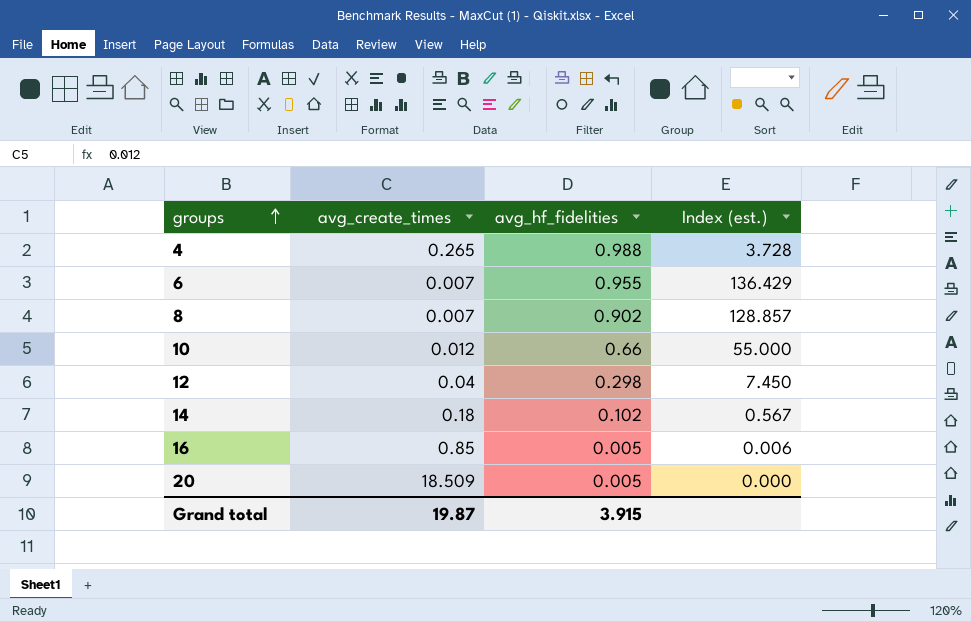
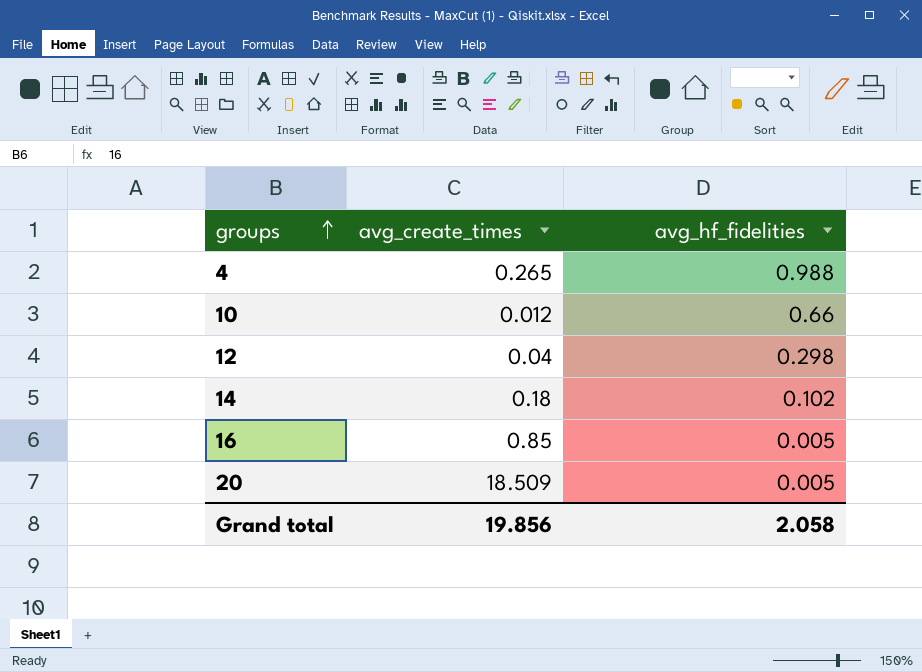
column Index (est.) | formula: [avg_hf_fidelities] / [avg_create_times] -> none
row 6: 0.007 | 0.955 | 136.429 -> none
row 8: 0.007 | 0.902 | 128.857 -> none
Grand total | avg_create_times: 19.87 -> 19.856
Grand total | avg_hf_fidelities: 3.915 -> 2.058

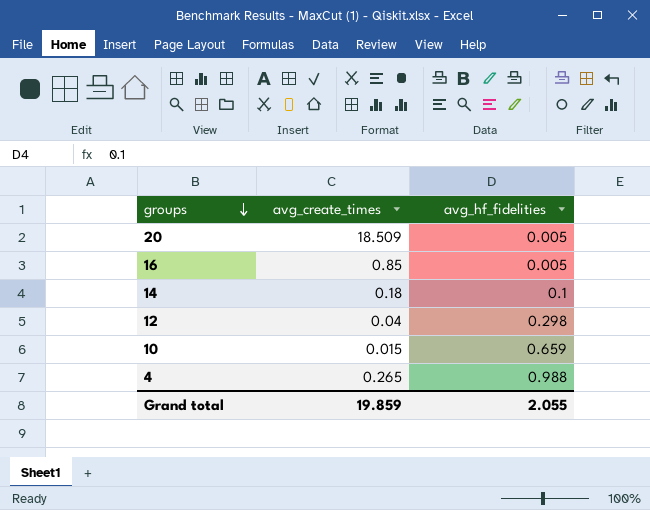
row order: groups ascending -> groups descending
14 | avg_hf_fidelities: 0.102 -> 0.1
10 | avg_create_times: 0.012 -> 0.015
10 | avg_hf_fidelities: 0.66 -> 0.659
Grand total | avg_create_times: 19.856 -> 19.859
Grand total | avg_hf_fidelities: 2.058 -> 2.055

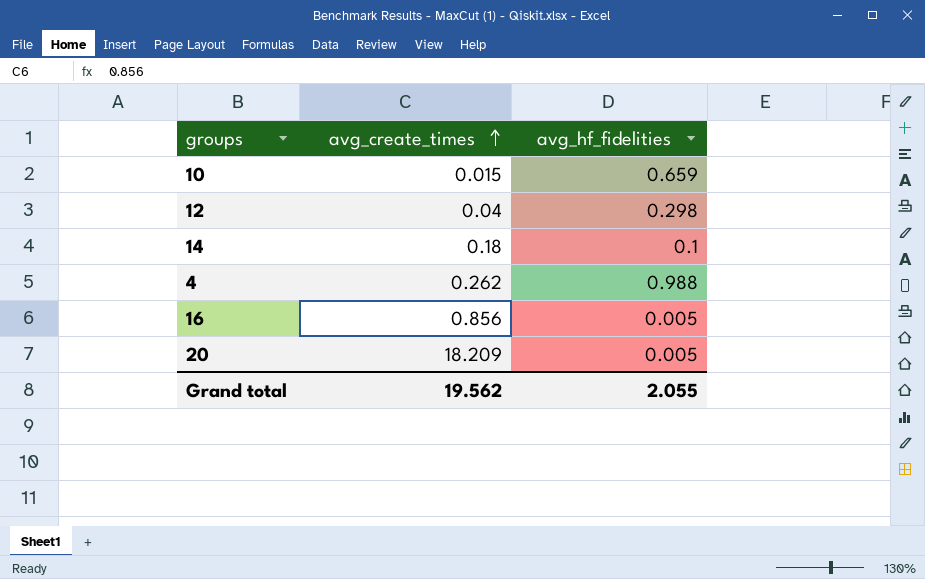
row order: groups descending -> avg_create_times ascending
4 | avg_create_times: 0.265 -> 0.262
16 | avg_create_times: 0.85 -> 0.856
20 | avg_create_times: 18.509 -> 18.209
Grand total | avg_create_times: 19.859 -> 19.562

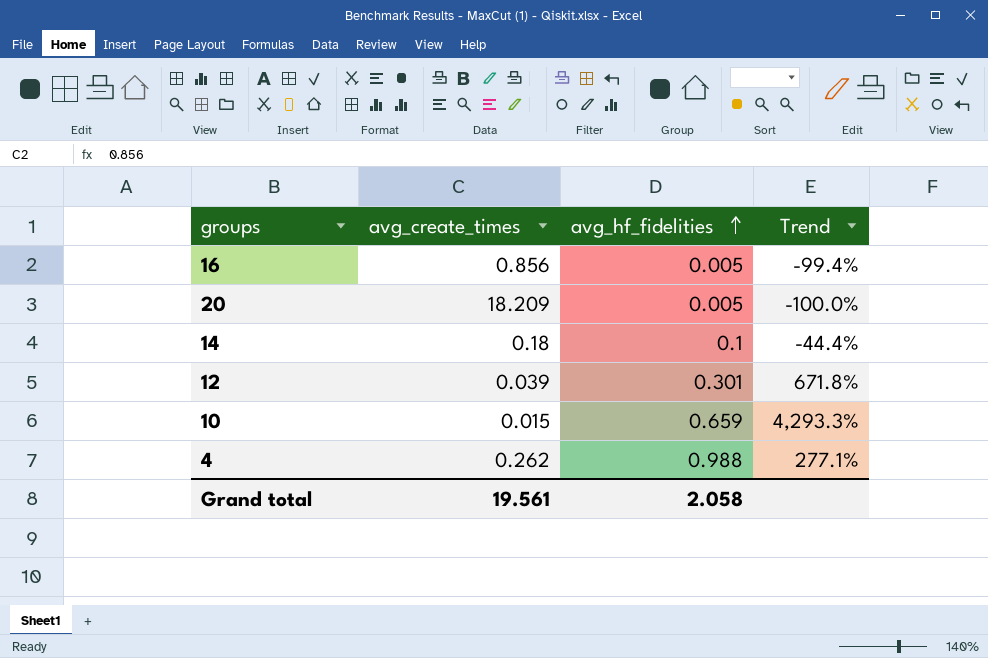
row order: avg_create_times ascending -> avg_hf_fidelities ascending
column Trend | formula: none -> ([avg_hf_fidelities] - [avg_create_times]) / [avg_create_times]
12 | avg_create_times: 0.04 -> 0.039
12 | avg_hf_fidelities: 0.298 -> 0.301
Grand total | avg_create_times: 19.562 -> 19.561
Grand total | avg_hf_fidelities: 2.055 -> 2.058

